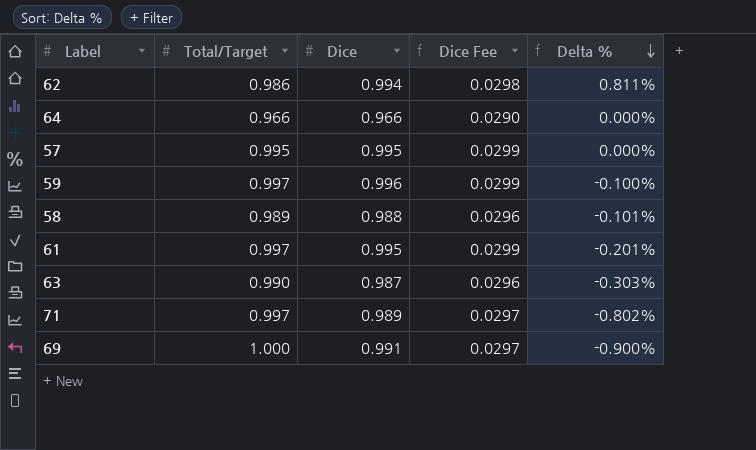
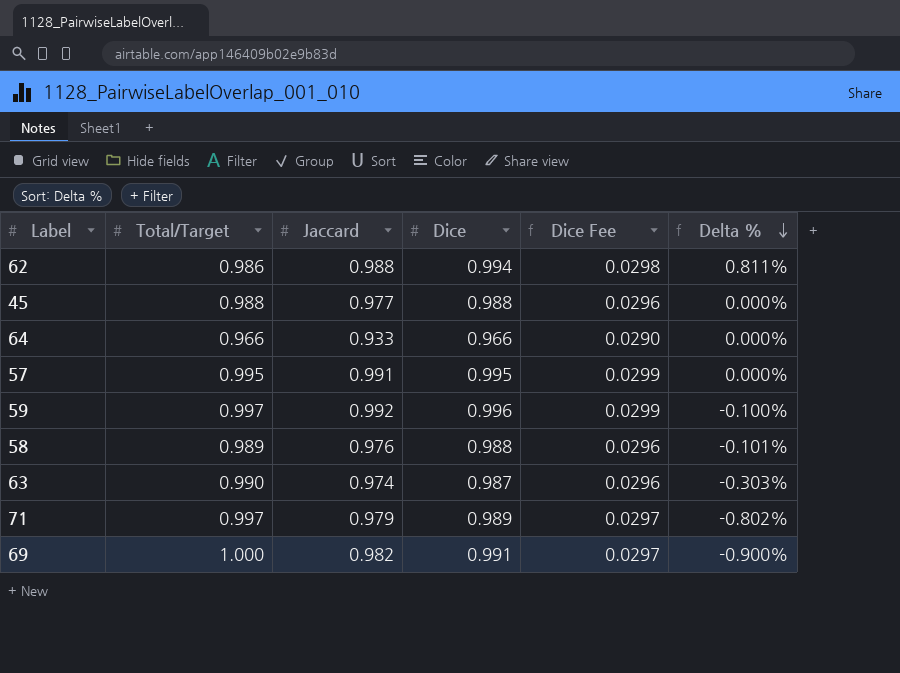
column Jaccard | position: none -> 3
row 61: 0.997 | 0.995 | 0.0299 | -0.201% -> none
row 45: none -> 0.988 | 0.977 | 0.988 | 0.0296 | 0.000%

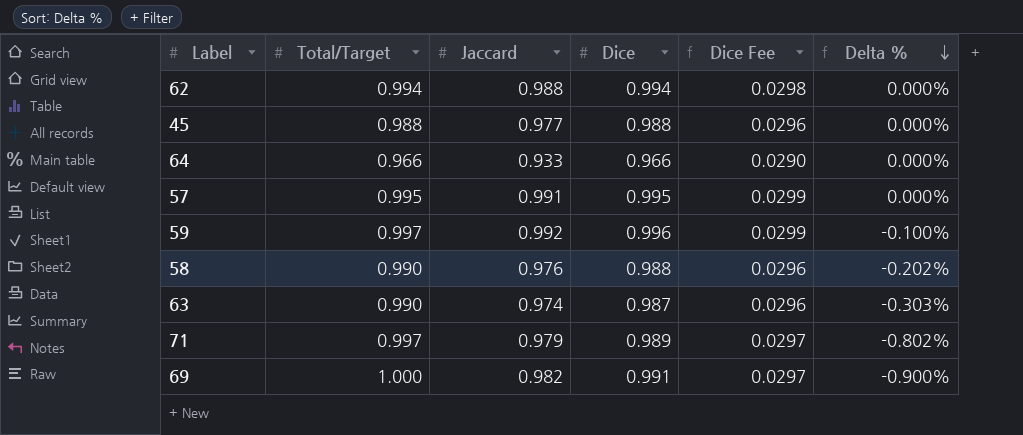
62 | Total/Target: 0.986 -> 0.994
62 | Delta %: 0.811% -> 0.000%
58 | Total/Target: 0.989 -> 0.990
58 | Delta %: -0.101% -> -0.202%

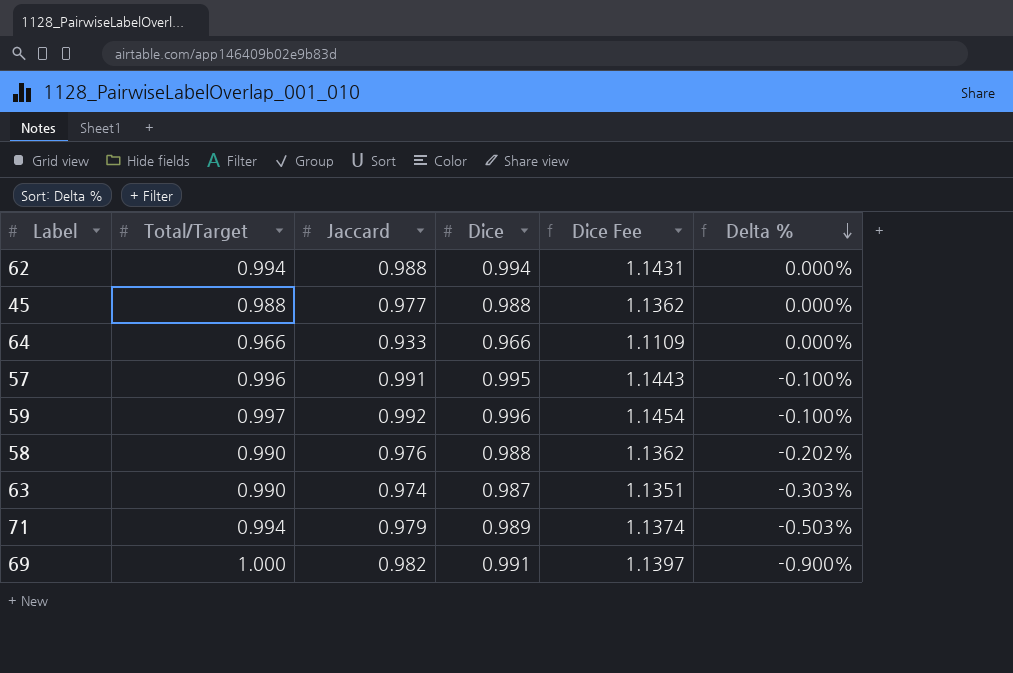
column Dice Fee | formula: [Dice] * 0.03 -> [Dice] * 1.15
57 | Total/Target: 0.995 -> 0.996
57 | Delta %: 0.000% -> -0.100%
71 | Total/Target: 0.997 -> 0.994
71 | Delta %: -0.802% -> -0.503%

